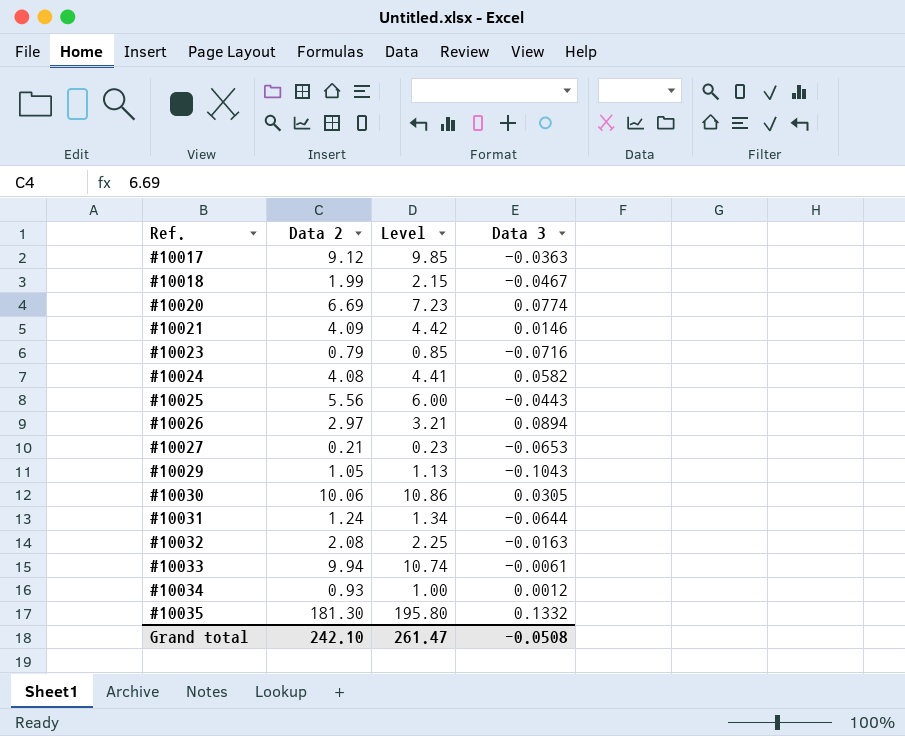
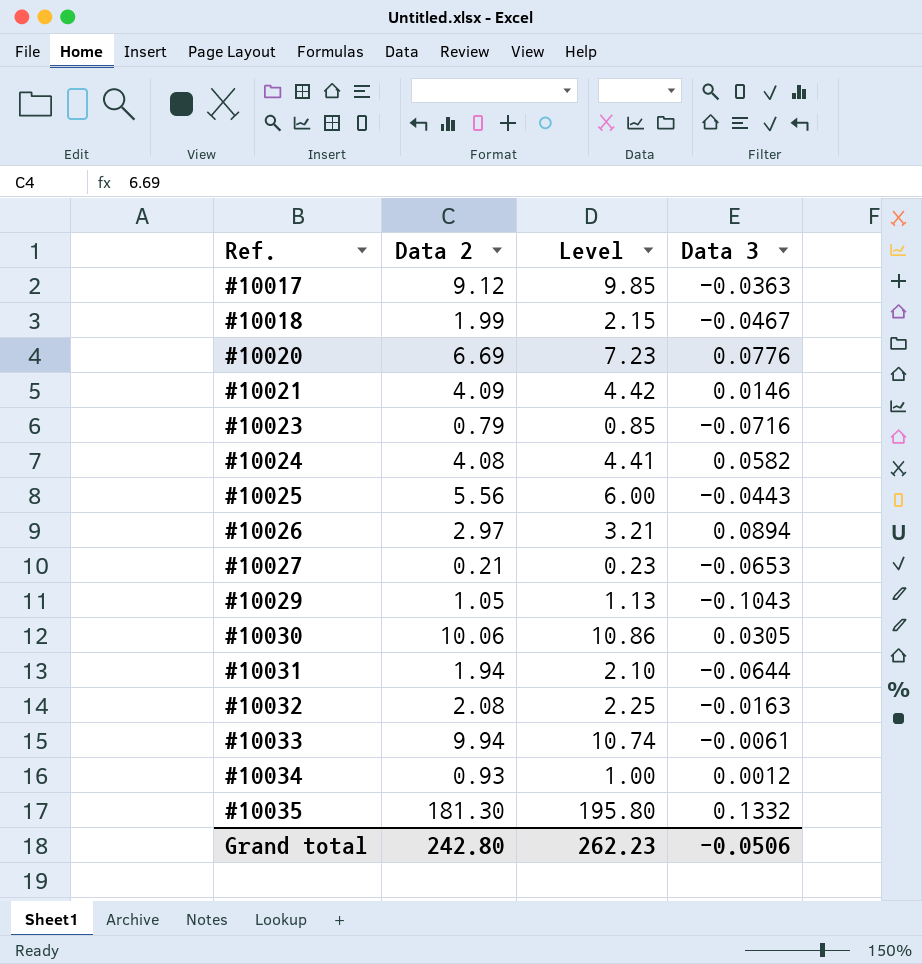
#10020 | Data 3: 0.0774 -> 0.0776
#10031 | Data 2: 1.24 -> 1.94
#10031 | Level: 1.34 -> 2.10
Grand total | Data 2: 242.10 -> 242.80
Grand total | Level: 261.47 -> 262.23
Grand total | Data 3: -0.0508 -> -0.0506

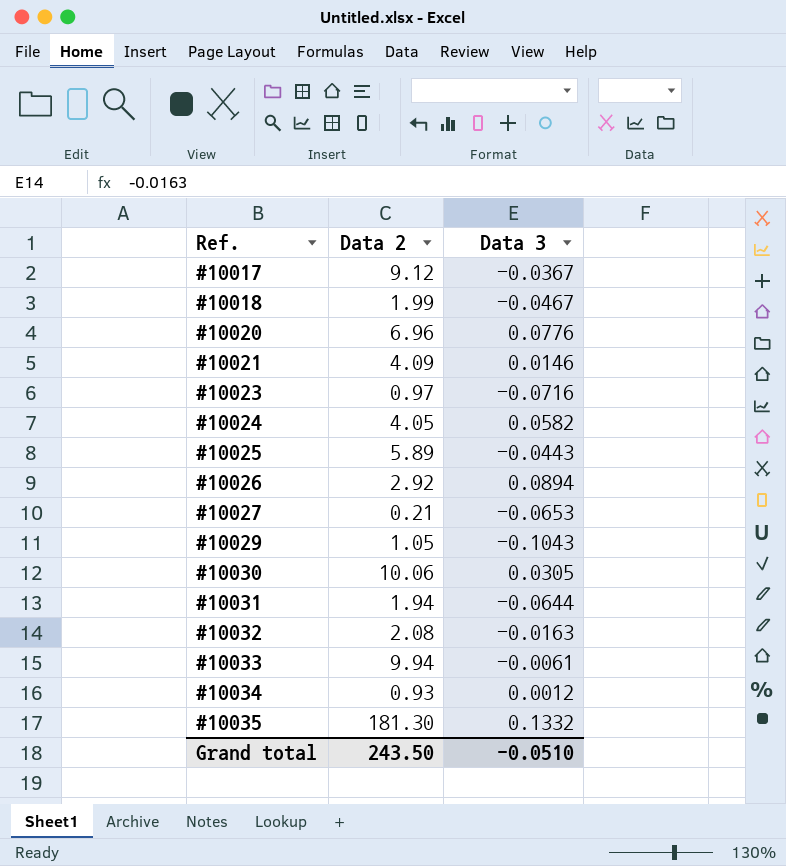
column Level | formula: [Data 2] * 1.08 -> none
#10017 | Data 3: -0.0363 -> -0.0367
#10020 | Data 2: 6.69 -> 6.96
#10023 | Data 2: 0.79 -> 0.97
#10024 | Data 2: 4.08 -> 4.05
#10025 | Data 2: 5.56 -> 5.89
#10026 | Data 2: 2.97 -> 2.92
Grand total | Data 2: 242.80 -> 243.50
Grand total | Data 3: -0.0506 -> -0.0510

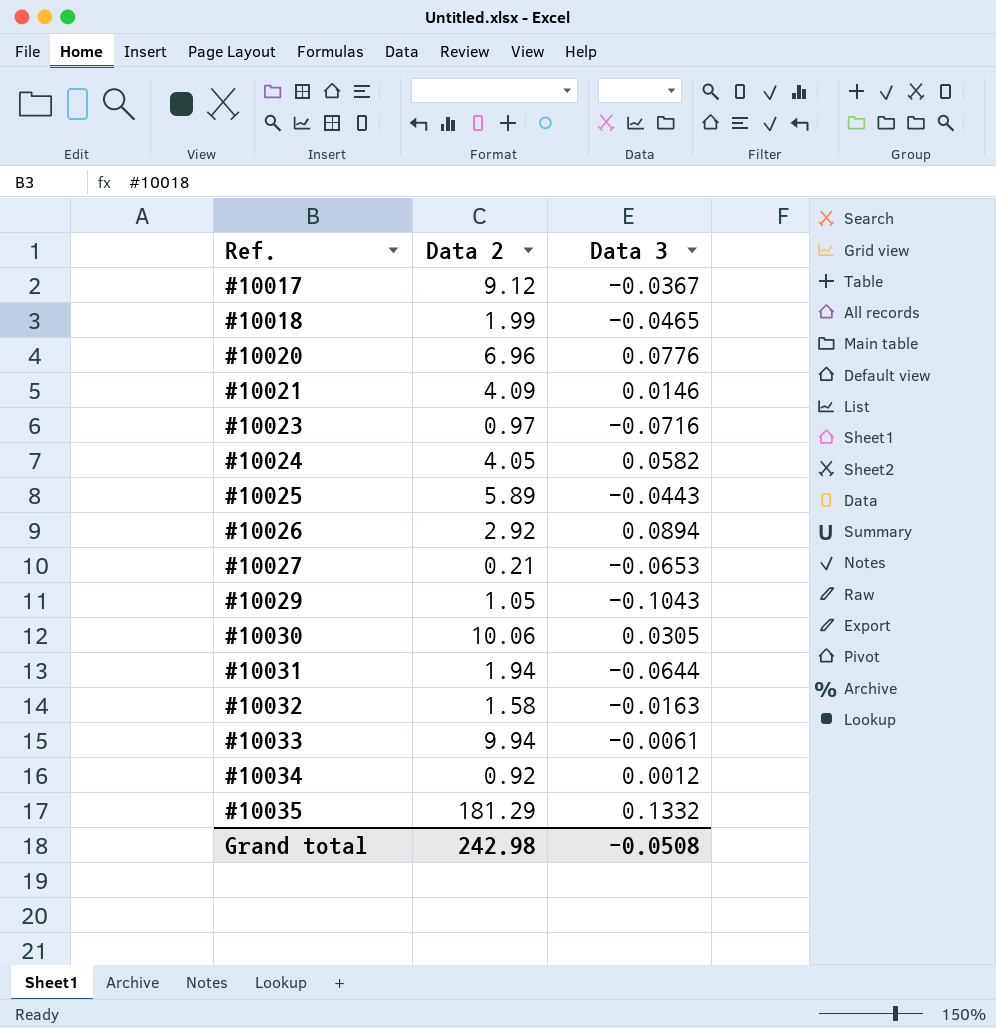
#10018 | Data 3: -0.0467 -> -0.0465
#10032 | Data 2: 2.08 -> 1.58
#10034 | Data 2: 0.93 -> 0.92
#10035 | Data 2: 181.30 -> 181.29
Grand total | Data 2: 243.50 -> 242.98
Grand total | Data 3: -0.0510 -> -0.0508

